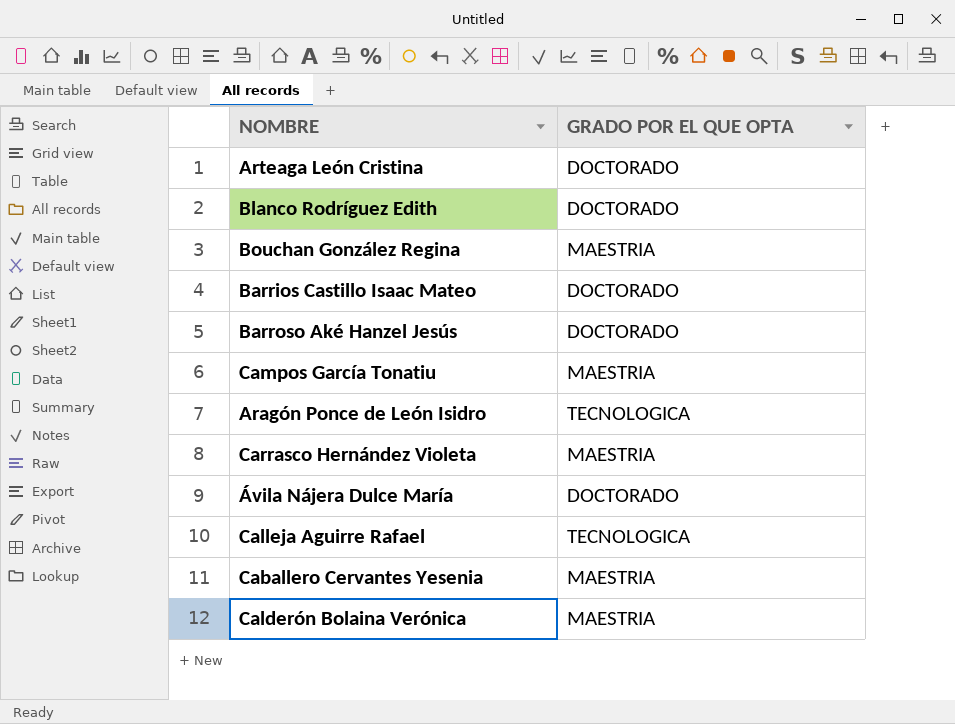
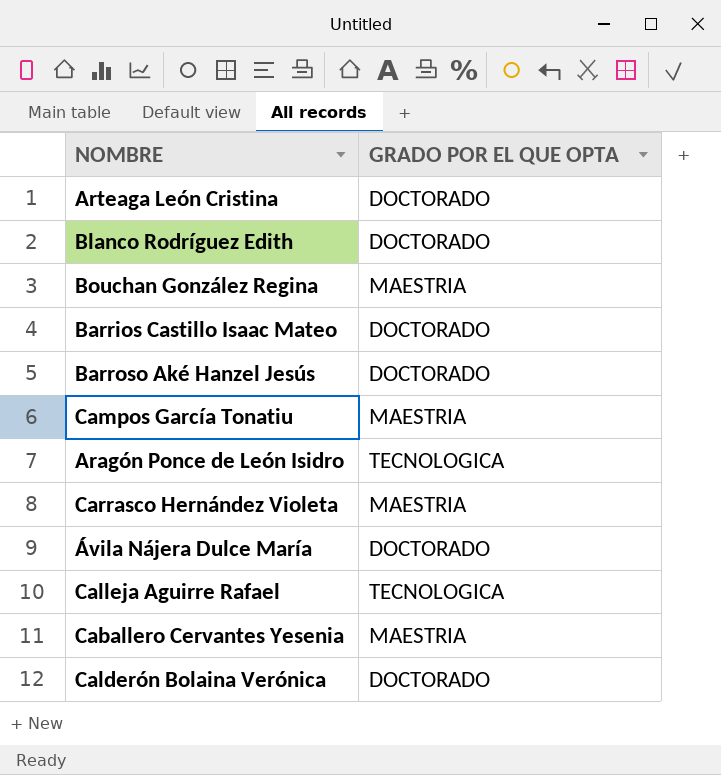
Calderón Bolaina Verónica | GRADO POR EL QUE OPTA: MAESTRIA -> DOCTORADO

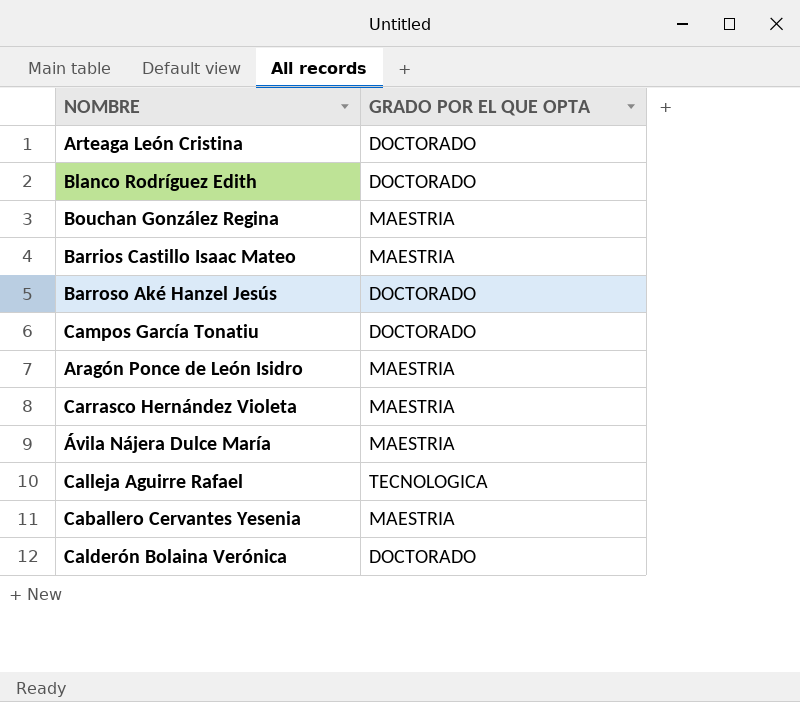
Barrios Castillo Isaac Mateo | GRADO POR EL QUE OPTA: DOCTORADO -> MAESTRIA
Campos García Tonatiu | GRADO POR EL QUE OPTA: MAESTRIA -> DOCTORADO
Aragón Ponce de León Isidro | GRADO POR EL QUE OPTA: TECNOLOGICA -> MAESTRIA
Ávila Nájera Dulce María | GRADO POR EL QUE OPTA: DOCTORADO -> MAESTRIA

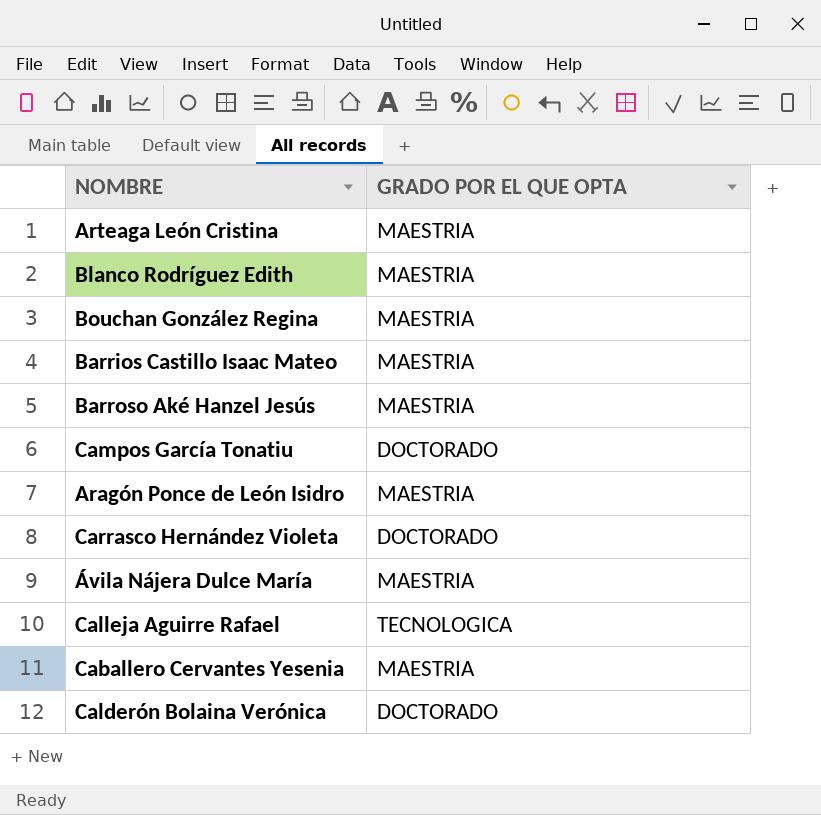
Arteaga León Cristina | GRADO POR EL QUE OPTA: DOCTORADO -> MAESTRIA
Blanco Rodríguez Edith | GRADO POR EL QUE OPTA: DOCTORADO -> MAESTRIA
Barroso Aké Hanzel Jesús | GRADO POR EL QUE OPTA: DOCTORADO -> MAESTRIA
Carrasco Hernández Violeta | GRADO POR EL QUE OPTA: MAESTRIA -> DOCTORADO

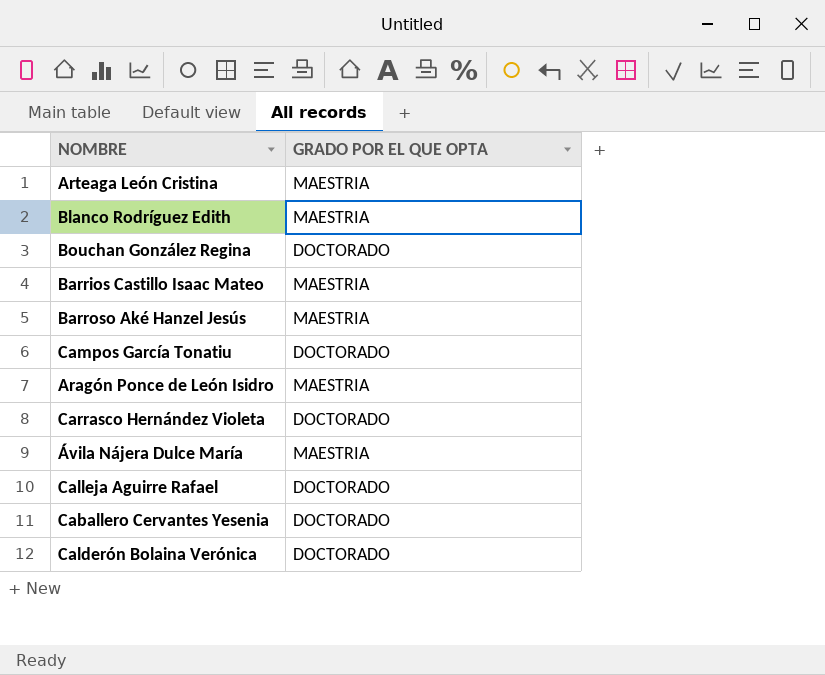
Bouchan González Regina | GRADO POR EL QUE OPTA: MAESTRIA -> DOCTORADO
Calleja Aguirre Rafael | GRADO POR EL QUE OPTA: TECNOLOGICA -> DOCTORADO
Caballero Cervantes Yesenia | GRADO POR EL QUE OPTA: MAESTRIA -> DOCTORADO

